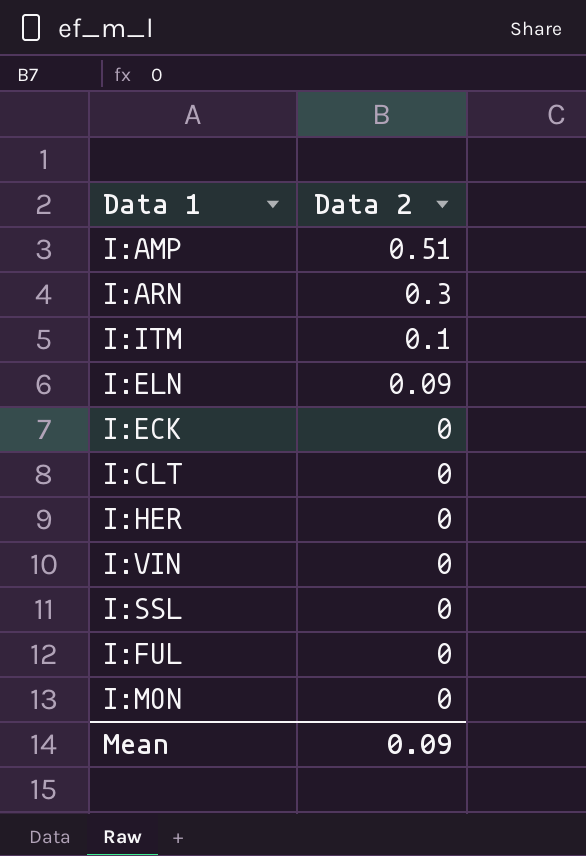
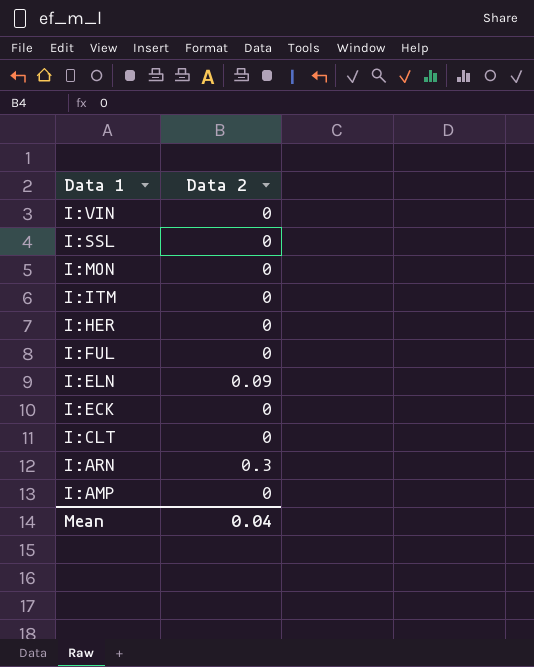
row order: Data 2 descending -> Data 1 descending
I:ITM | Data 2: 0.1 -> 0
I:AMP | Data 2: 0.51 -> 0
Mean | Data 2: 0.09 -> 0.04

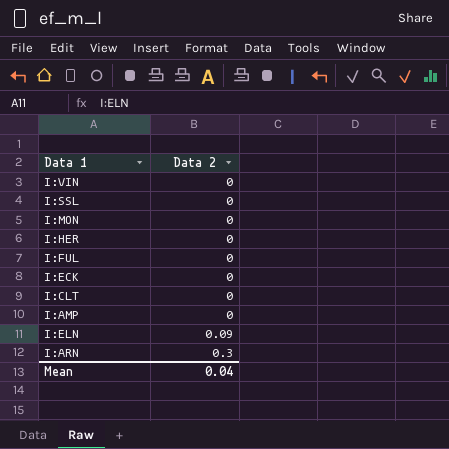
row order: Data 1 descending -> Data 2 ascending
row I:ITM: 0 -> none

